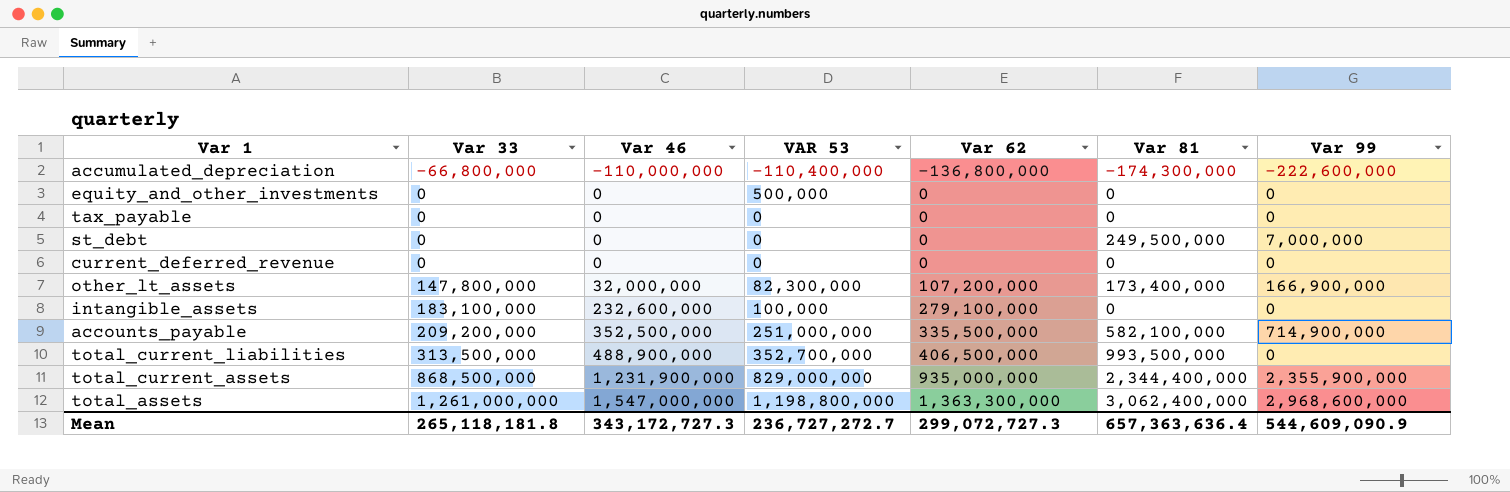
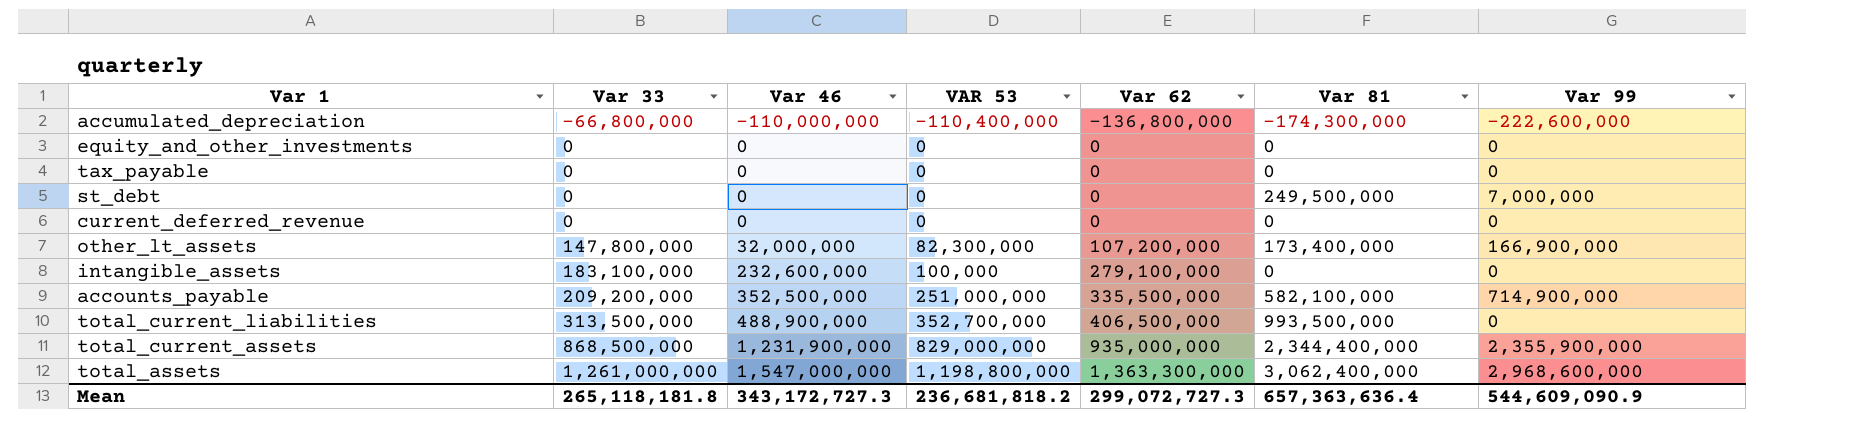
equity_and_other_investments | VAR 53: 500,000 -> 0
Mean | VAR 53: 236,727,272.7 -> 236,681,818.2

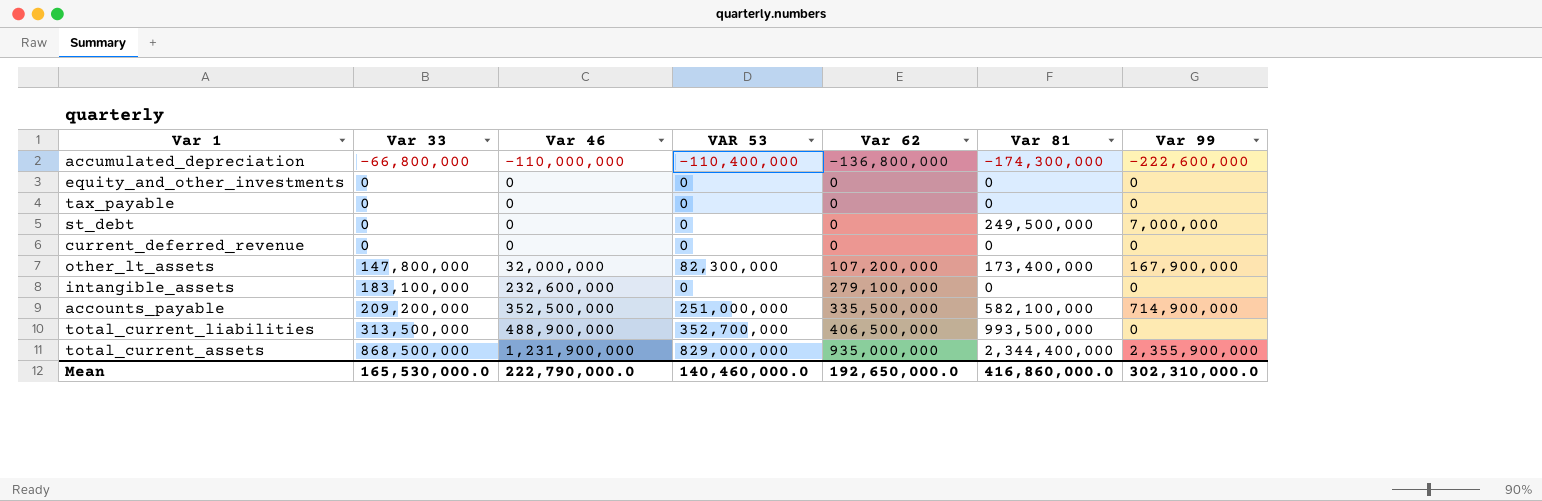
row total_assets: 1,261,000,000 | 1,547,000,000 | 1,198,800,000 | 1,363,300,000 | 3,062,400,000 | 2,968,600,000 -> none
other_lt_assets | Var 99: 166,900,000 -> 167,900,000
intangible_assets | VAR 53: 100,000 -> 0
Mean | Var 33: 265,118,181.8 -> 165,530,000.0
Mean | Var 46: 343,172,727.3 -> 222,790,000.0
Mean | VAR 53: 236,681,818.2 -> 140,460,000.0
Mean | Var 62: 299,072,727.3 -> 192,650,000.0
Mean | Var 81: 657,363,636.4 -> 416,860,000.0
Mean | Var 99: 544,609,090.9 -> 302,310,000.0

